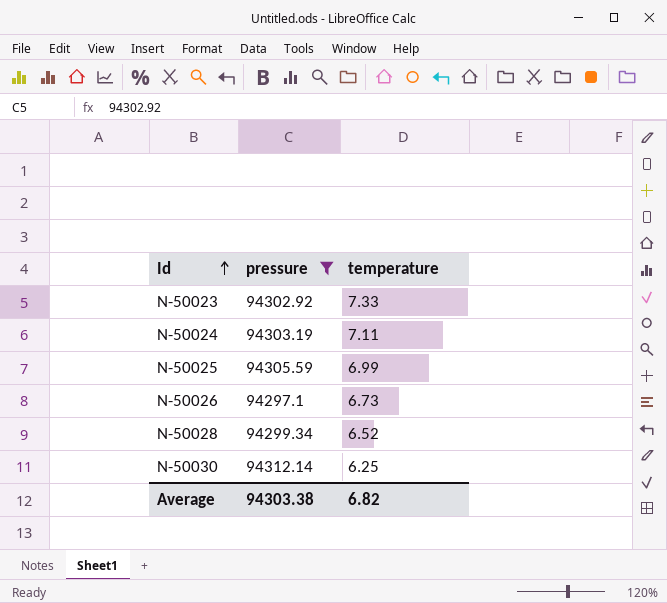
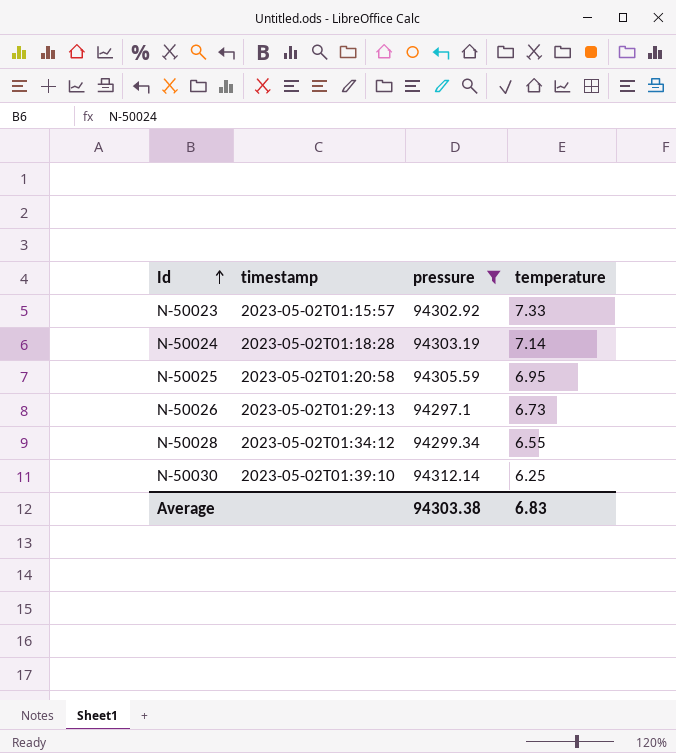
column timestamp | position: none -> 2
N-50024 | temperature: 7.11 -> 7.14
N-50025 | temperature: 6.99 -> 6.95
N-50028 | temperature: 6.52 -> 6.55
Average | temperature: 6.82 -> 6.83

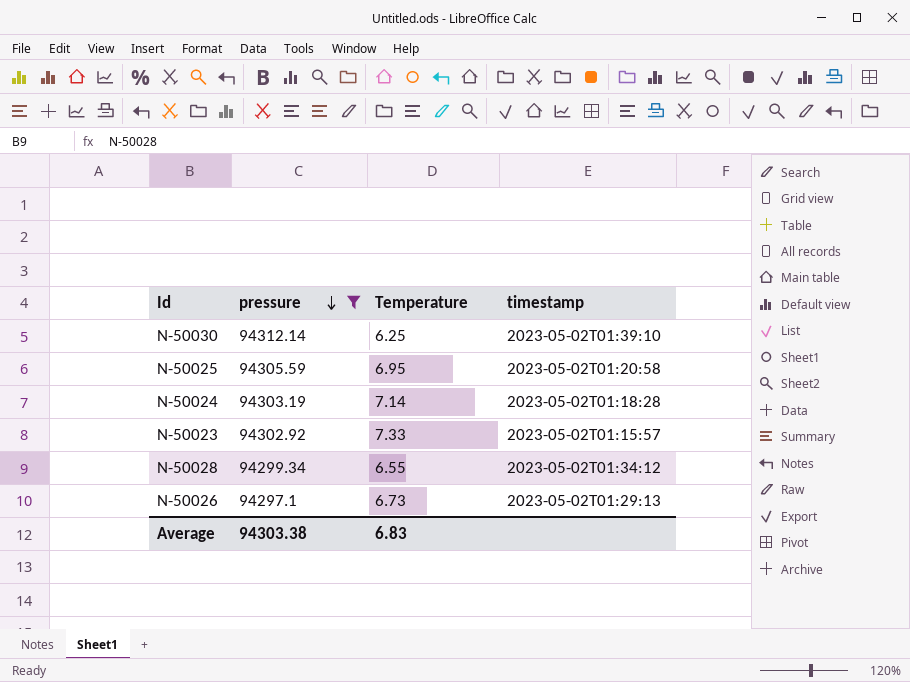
row order: Id ascending -> pressure descending
column name: temperature -> Temperature
column timestamp | position: 2 -> 4

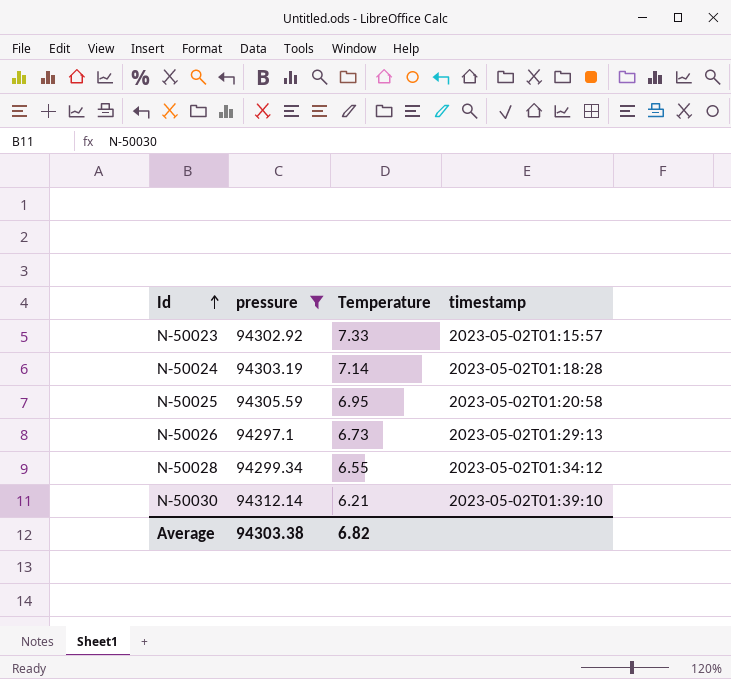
row order: pressure descending -> Id ascending
N-50030 | Temperature: 6.25 -> 6.21
Average | Temperature: 6.83 -> 6.82

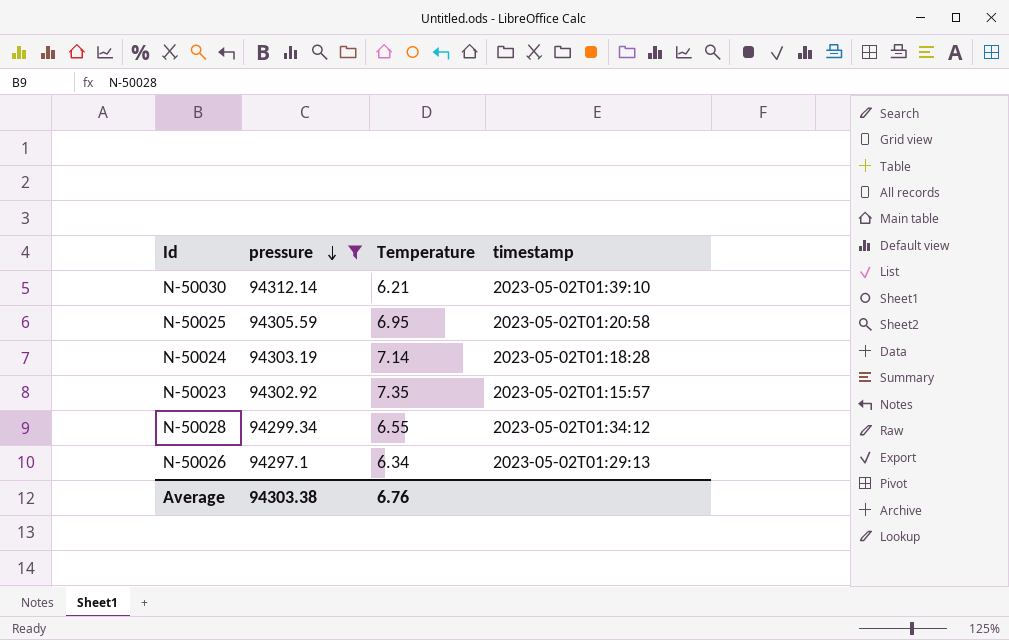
row order: Id ascending -> pressure descending
N-50023 | Temperature: 7.33 -> 7.35
N-50026 | Temperature: 6.73 -> 6.34
Average | Temperature: 6.82 -> 6.76

